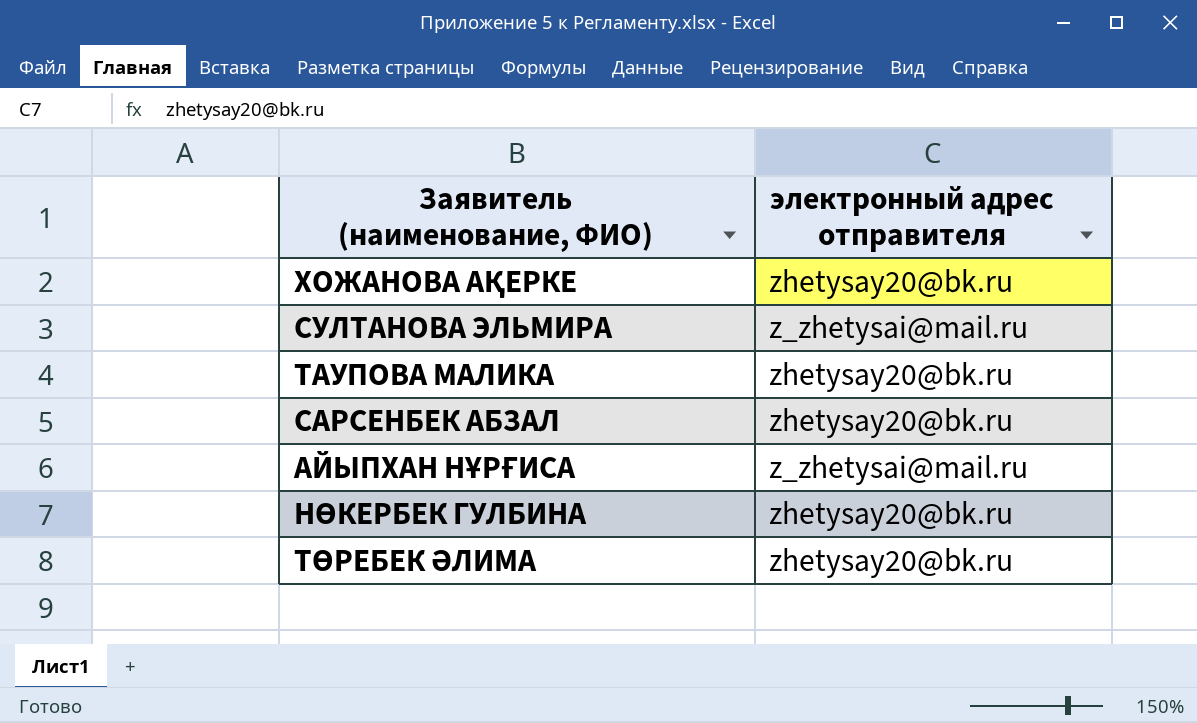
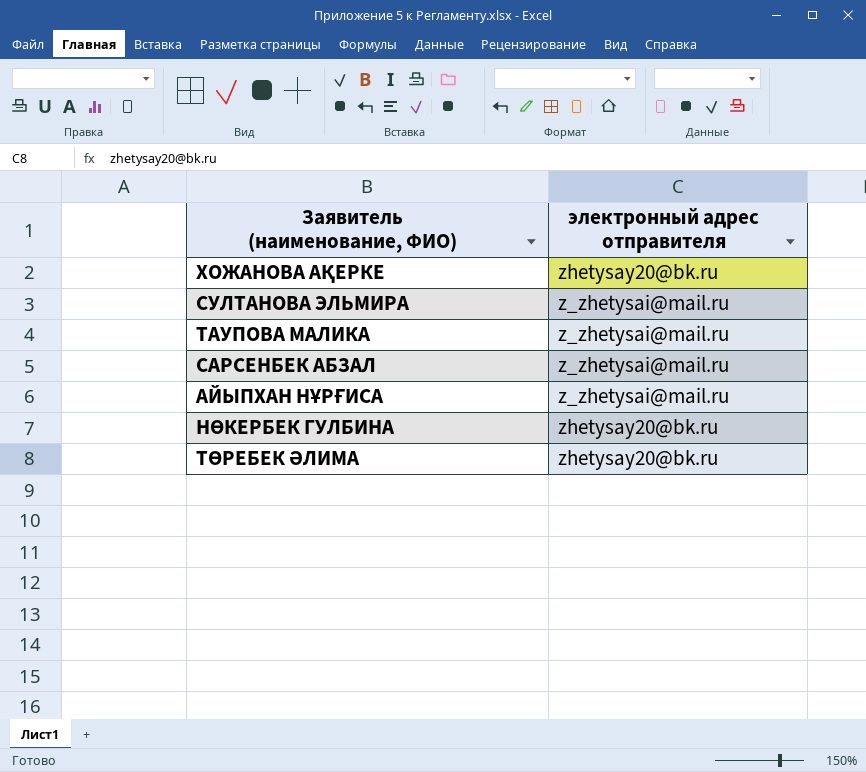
ТАУПОВА МАЛИКА | электронный адрес отправителя: zhetysay20@bk.ru -> z_zhetysai@mail.ru
САРСЕНБЕК АБЗАЛ | электронный адрес отправителя: zhetysay20@bk.ru -> z_zhetysai@mail.ru

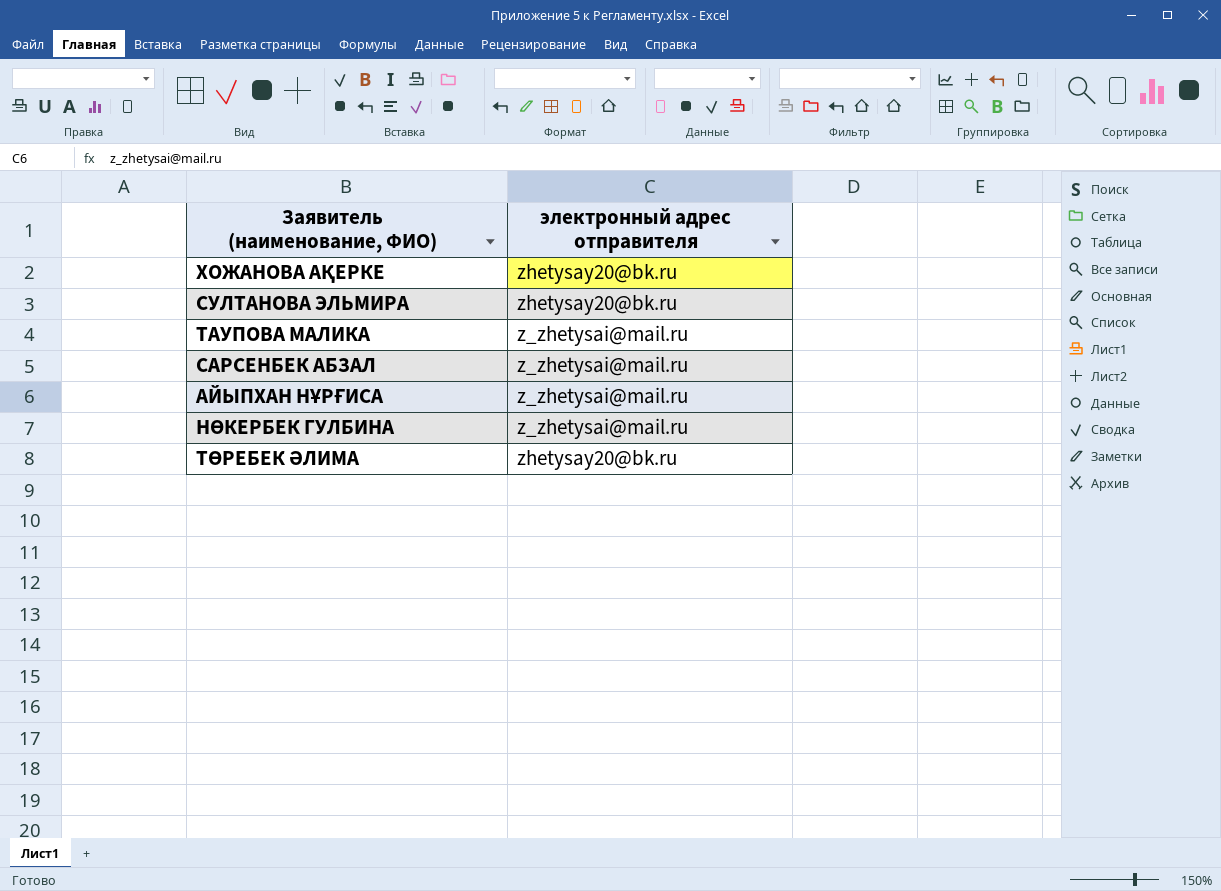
СУЛТАНОВА ЭЛЬМИРА | электронный адрес отправителя: z_zhetysai@mail.ru -> zhetysay20@bk.ru
НӨКЕРБЕК ГУЛБИНА | электронный адрес отправителя: zhetysay20@bk.ru -> z_zhetysai@mail.ru

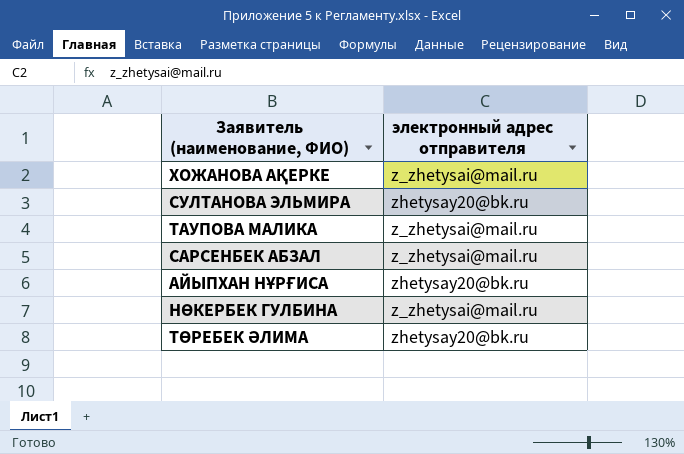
ХОЖАНОВА АҚЕРКЕ | электронный адрес отправителя: zhetysay20@bk.ru -> z_zhetysai@mail.ru
АЙЫПХАН НҰРҒИСА | электронный адрес отправителя: z_zhetysai@mail.ru -> zhetysay20@bk.ru

